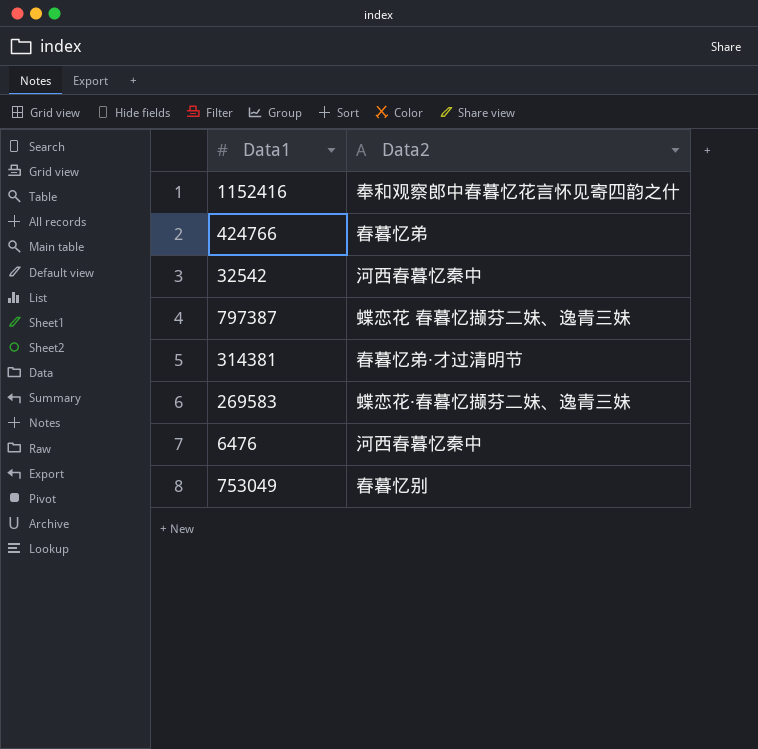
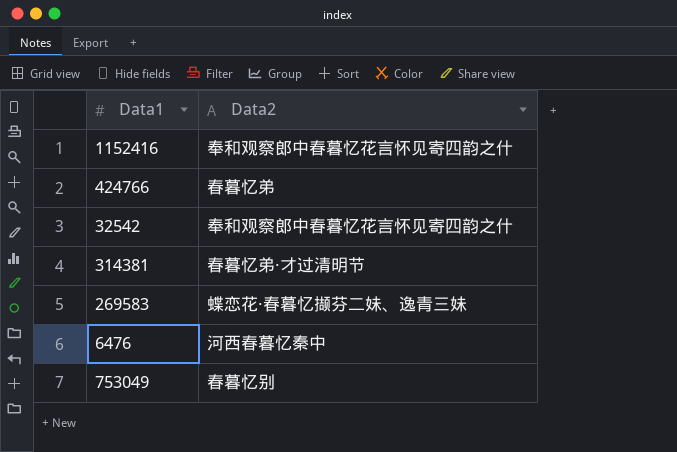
row 797387: 蝶恋花 春暮忆撷芬二妹、逸青三妹 -> none
32542 | Data2: 河西春暮忆秦中 -> 奉和观察郎中春暮忆花言怀见寄四韵之什

